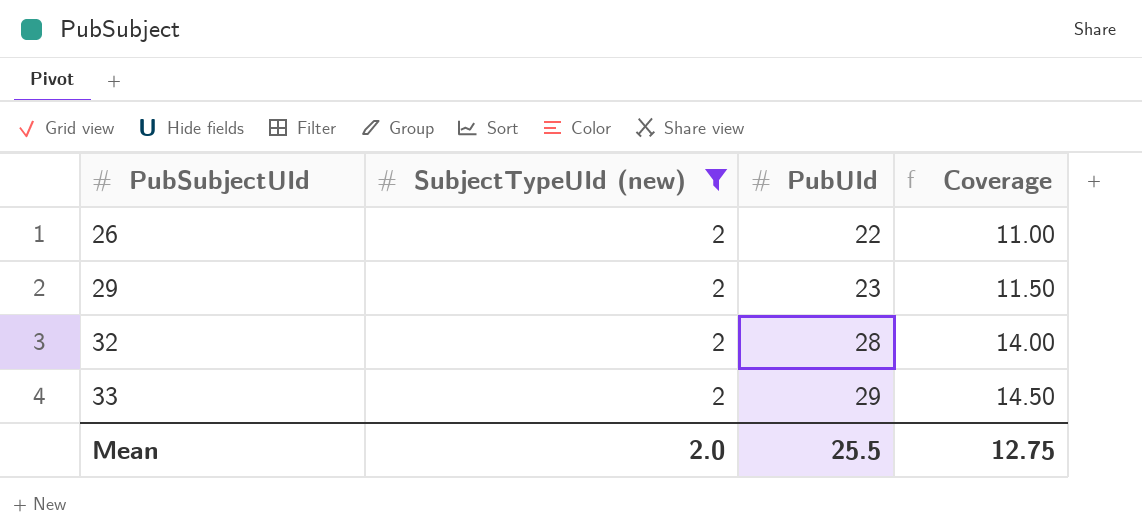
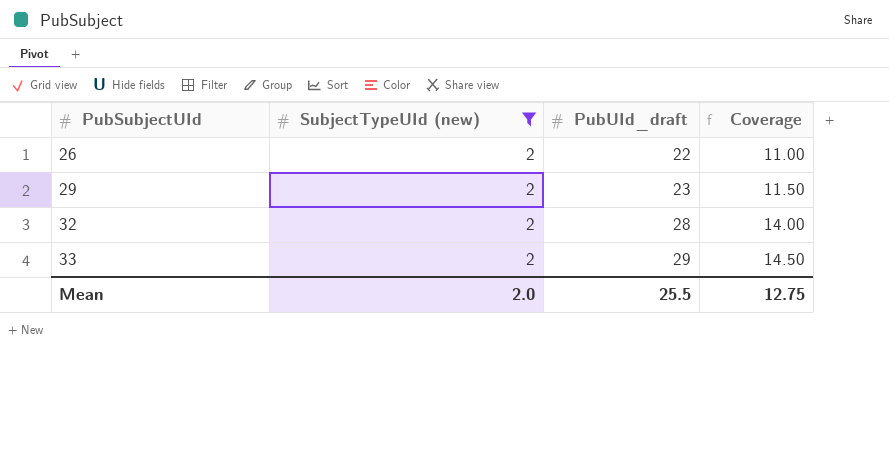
column name: PubUId -> PubUId_draft

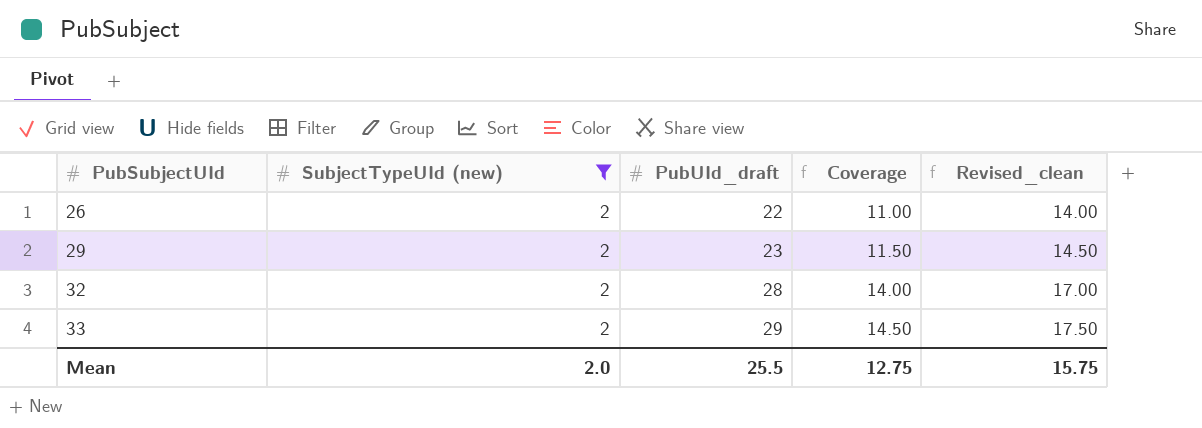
column Revised_clean | formula: none -> [Coverage] + 3

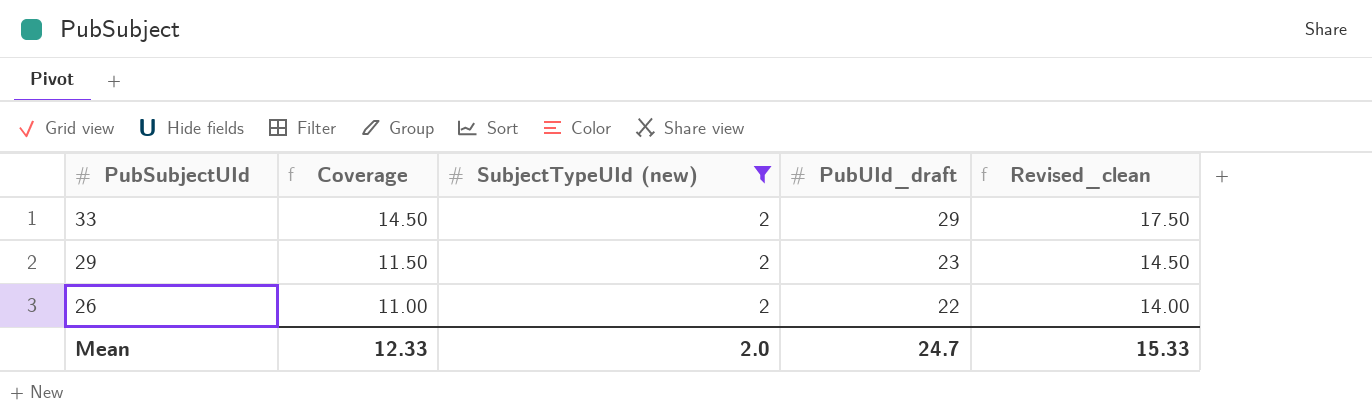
row order: PubSubjectUId ascending -> PubSubjectUId descending
column Coverage | position: 4 -> 2
row 32: 2 | 28 | 14.00 | 17.00 -> none
Mean | Coverage: 12.75 -> 12.33
Mean | PubUId_draft: 25.5 -> 24.7
Mean | Revised_clean: 15.75 -> 15.33

